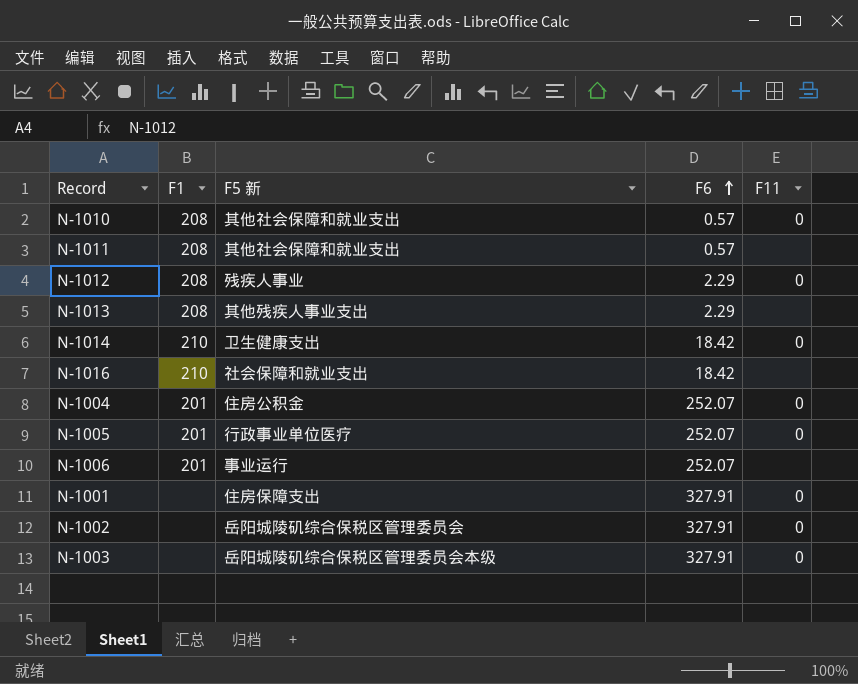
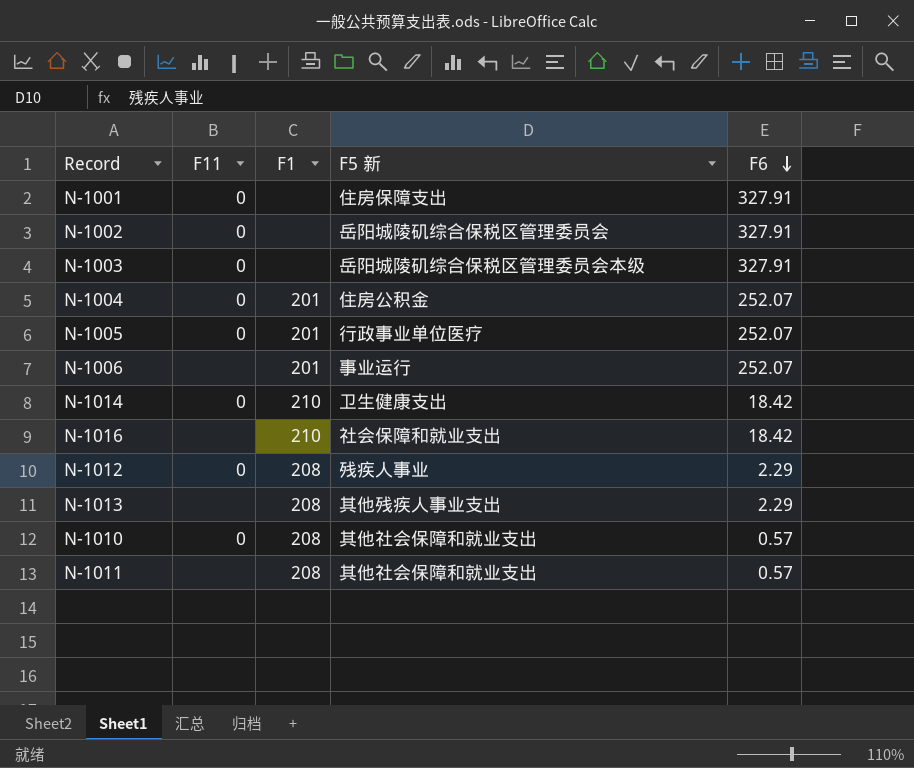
row order: F6 ascending -> F6 descending
column F11 | position: 5 -> 2

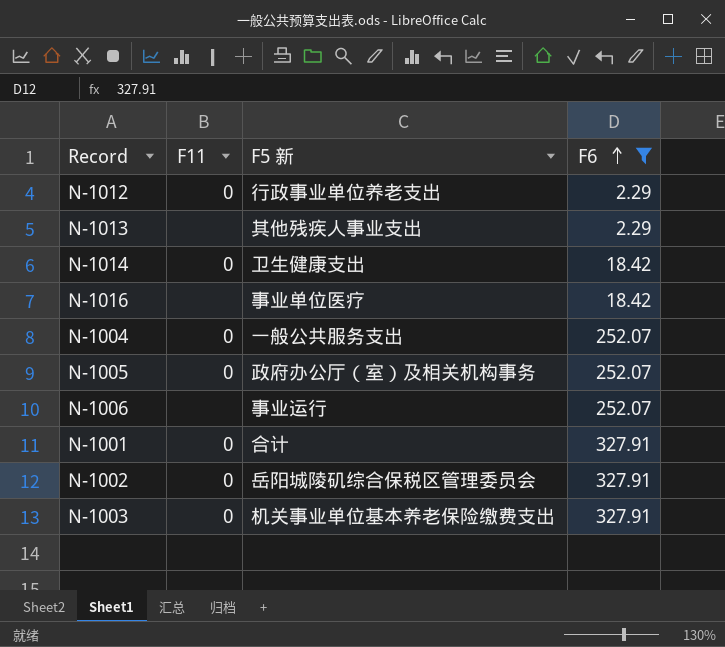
filter: none -> F6 != 0.57
row order: F6 descending -> F6 ascending
column F1 | position: 3 -> none
N-1012 | F5 新: 残疾人事业 -> 行政事业单位养老支出
N-1016 | F5 新: 社会保障和就业支出 -> 事业单位医疗
N-1004 | F5 新: 住房公积金 -> 一般公共服务支出
N-1005 | F5 新: 行政事业单位医疗 -> 政府办公厅（室）及相关机构事务
N-1001 | F5 新: 住房保障支出 -> 合计
N-1003 | F5 新: 岳阳城陵矶综合保税区管理委员会本级 -> 机关事业单位基本养老保险缴费支出

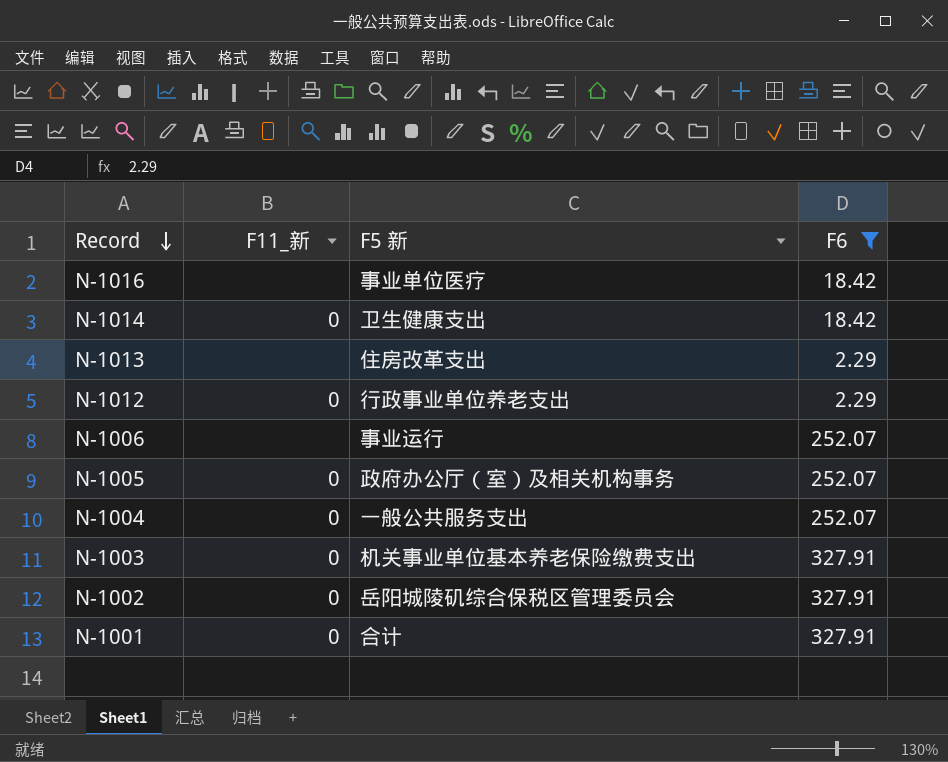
row order: F6 ascending -> Record descending
column name: F11 -> F11_新
N-1013 | F5 新: 其他残疾人事业支出 -> 住房改革支出

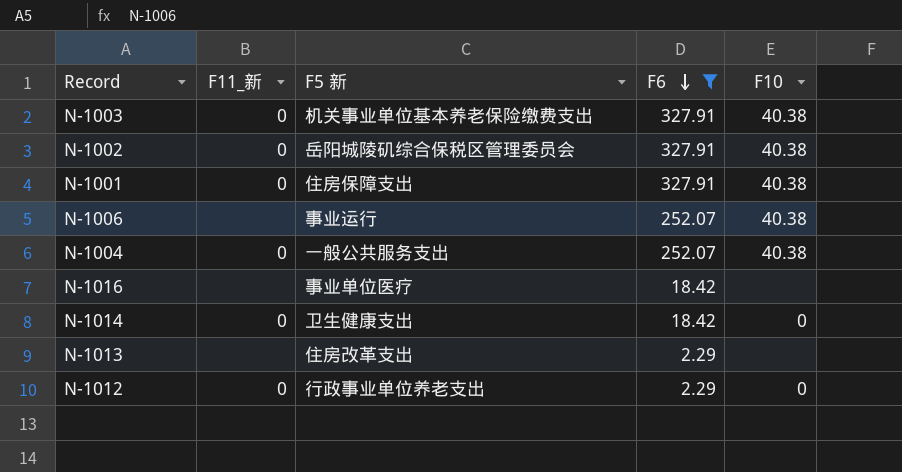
row order: Record descending -> F6 descending
column F10 | position: none -> 5
row N-1005: 0 | 政府办公厅（室）及相关机构事务 | 252.07 -> none
N-1001 | F5 新: 合计 -> 住房保障支出

